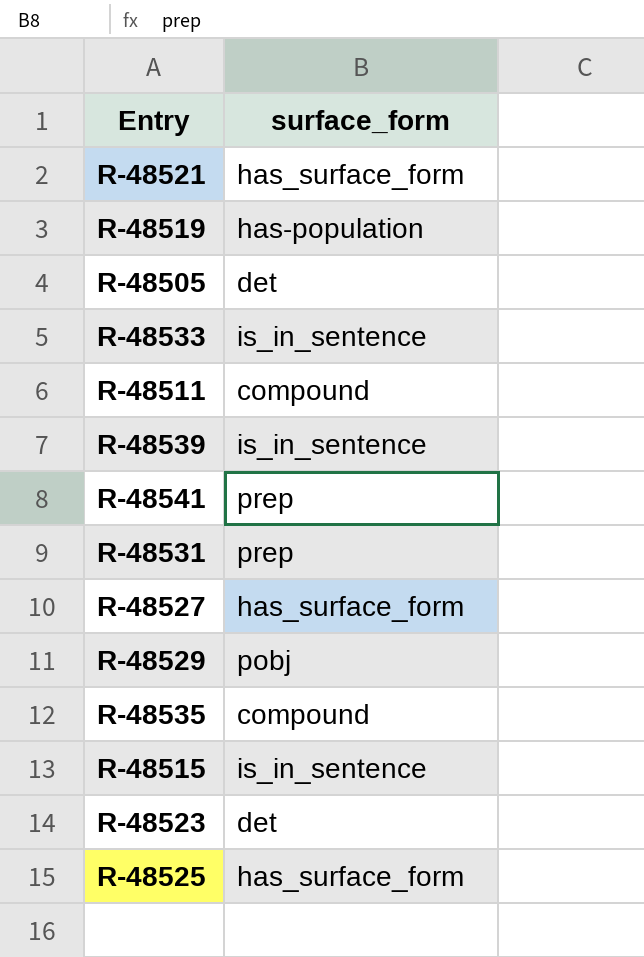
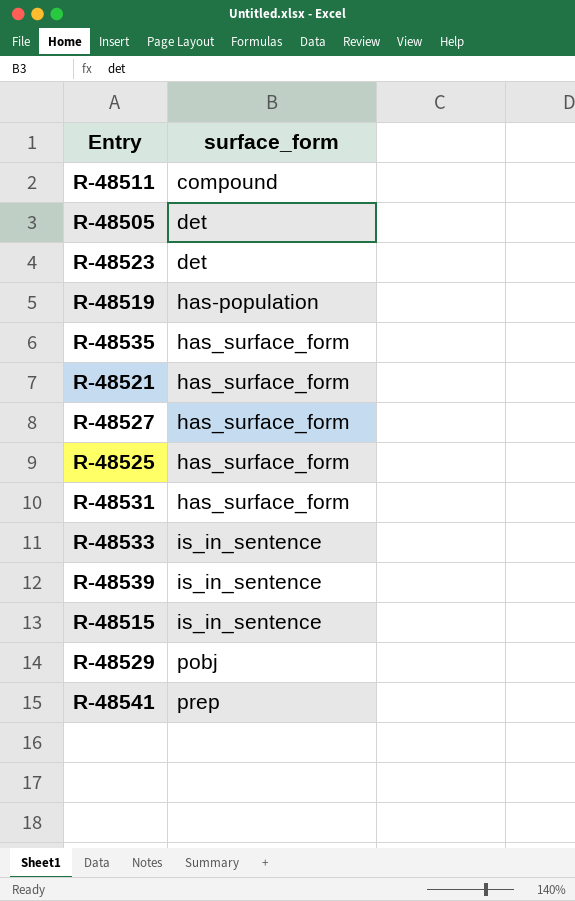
row order: none -> surface_form ascending
R-48535 | surface_form: compound -> has_surface_form
R-48531 | surface_form: prep -> has_surface_form

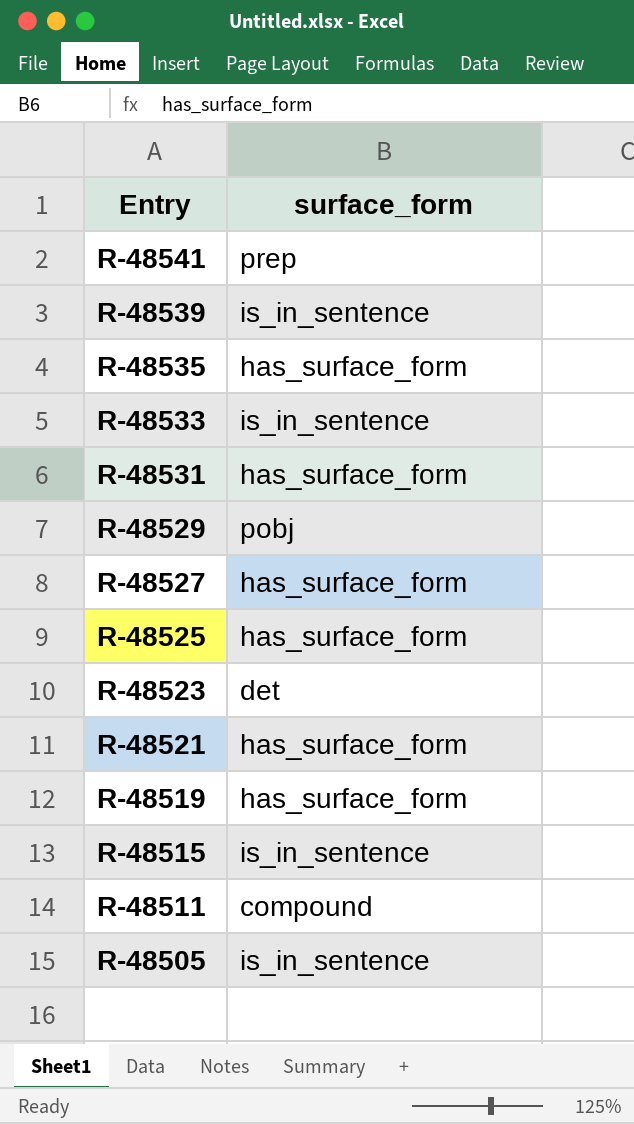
row order: surface_form ascending -> Entry descending
R-48519 | surface_form: has-population -> has_surface_form
R-48505 | surface_form: det -> is_in_sentence

